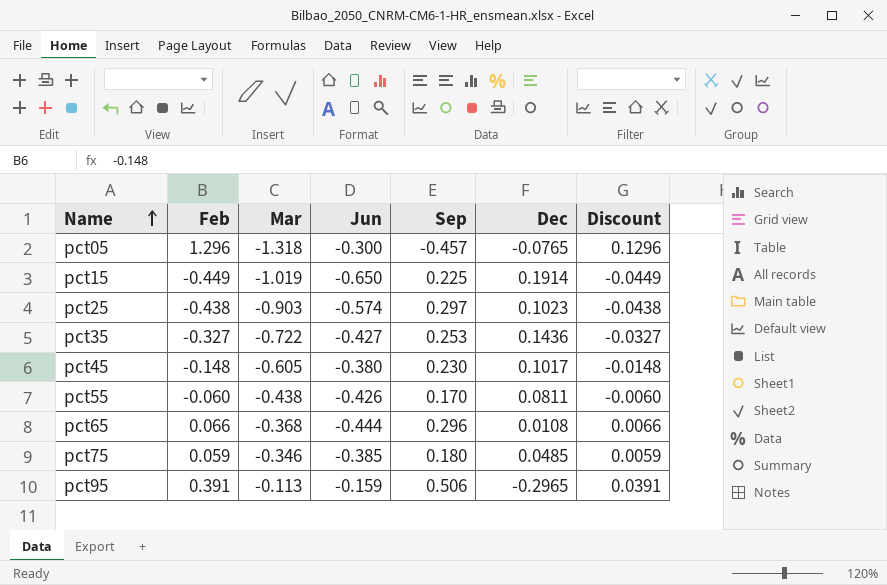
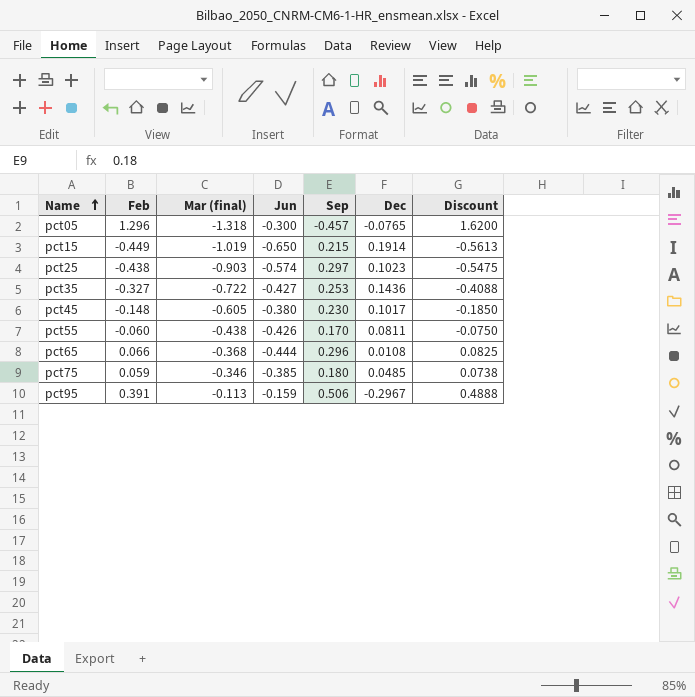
column name: Mar -> Mar (final)
column Discount | formula: [Feb] * 0.1 -> [Feb] * 1.25
pct15 | Sep: 0.225 -> 0.215
pct95 | Dec: -0.2965 -> -0.2967

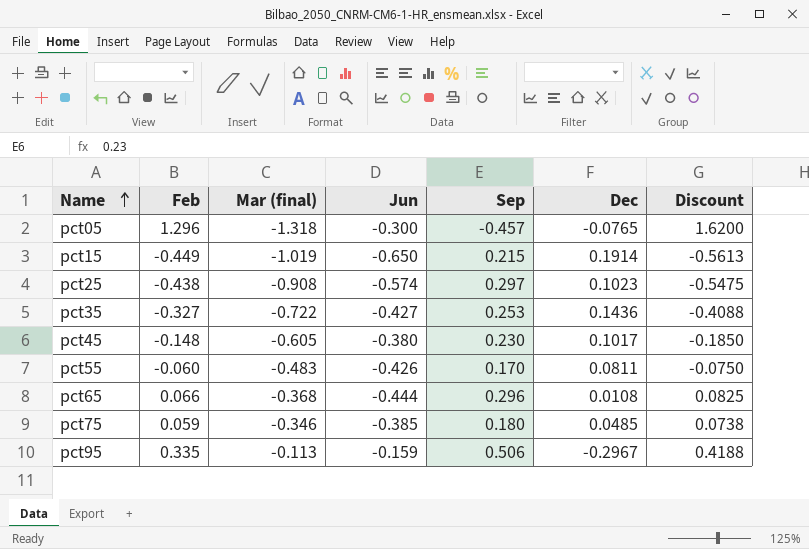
pct25 | Mar (final): -0.903 -> -0.908
pct55 | Mar (final): -0.438 -> -0.483
pct95 | Feb: 0.391 -> 0.335
pct95 | Discount: 0.4888 -> 0.4188

